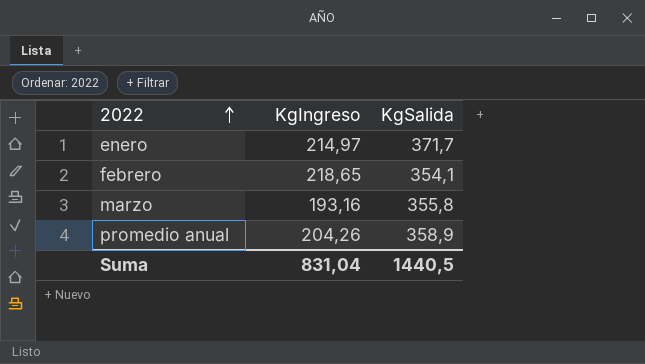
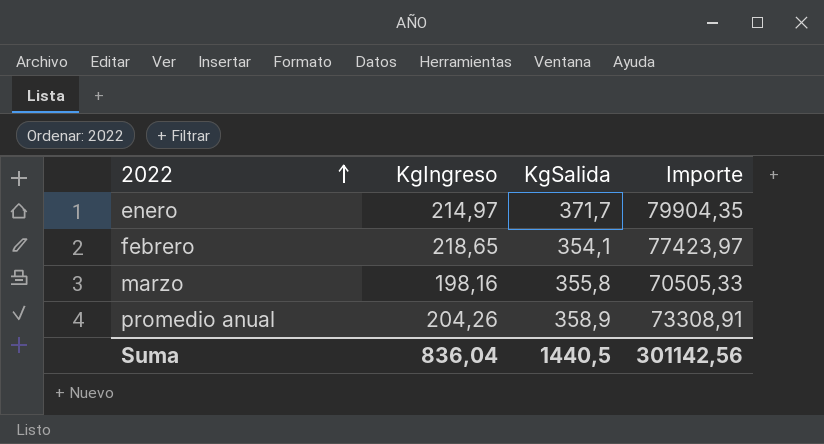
column Importe | formula: none -> [KgIngreso] * [KgSalida]
marzo | KgIngreso: 193,16 -> 198,16
Suma | KgIngreso: 831,04 -> 836,04

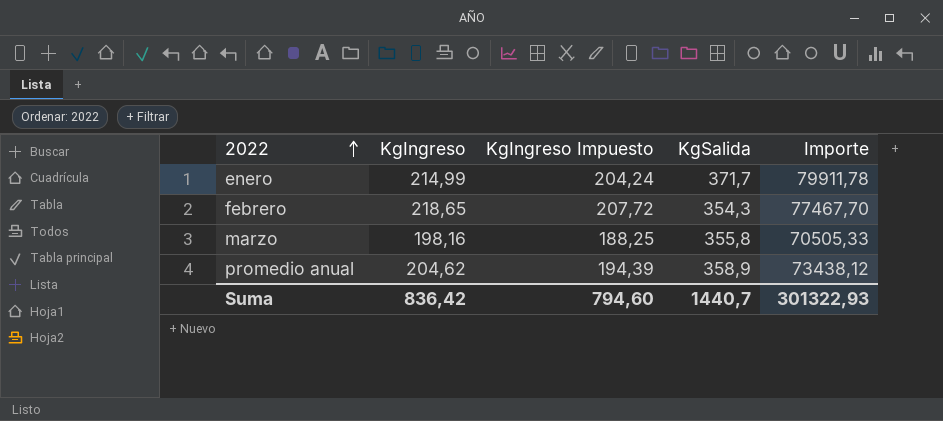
column KgIngreso Impuesto | formula: none -> [KgIngreso] * 0,95
enero | KgIngreso: 214,97 -> 214,99
enero | Importe: 79904,35 -> 79911,78
febrero | KgSalida: 354,1 -> 354,3
febrero | Importe: 77423,97 -> 77467,70
promedio anual | KgIngreso: 204,26 -> 204,62
promedio anual | Importe: 73308,91 -> 73438,12
Suma | KgIngreso: 836,04 -> 836,42
Suma | KgSalida: 1440,5 -> 1440,7
Suma | Importe: 301142,56 -> 301322,93

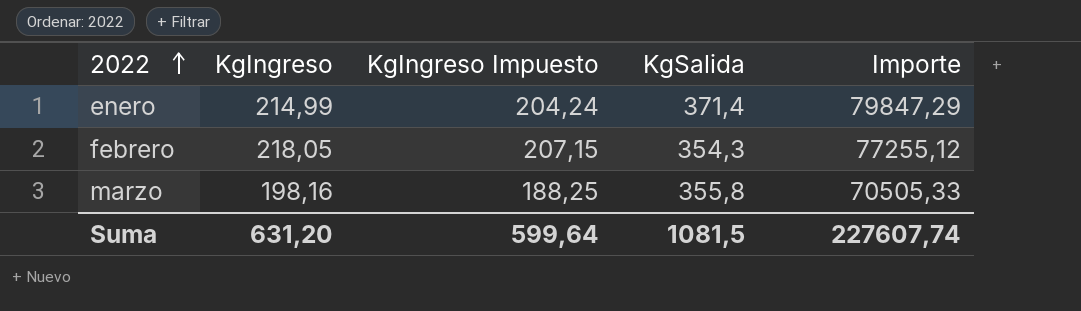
row promedio anual: 204,62 | 194,39 | 358,9 | 73438,12 -> none
enero | KgSalida: 371,7 -> 371,4
enero | Importe: 79911,78 -> 79847,29
febrero | KgIngreso: 218,65 -> 218,05
febrero | KgIngreso Impuesto: 207,72 -> 207,15
febrero | Importe: 77467,70 -> 77255,12
Suma | KgIngreso: 836,42 -> 631,20
Suma | KgIngreso Impuesto: 794,60 -> 599,64
Suma | KgSalida: 1440,7 -> 1081,5
Suma | Importe: 301322,93 -> 227607,74

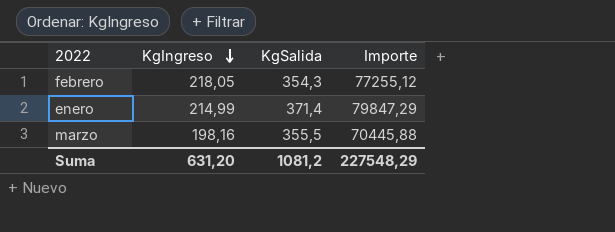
row order: 2022 ascending -> KgIngreso descending
column KgIngreso Impuesto | formula: [KgIngreso] * 0,95 -> none
marzo | KgSalida: 355,8 -> 355,5
marzo | Importe: 70505,33 -> 70445,88
Suma | KgSalida: 1081,5 -> 1081,2
Suma | Importe: 227607,74 -> 227548,29

